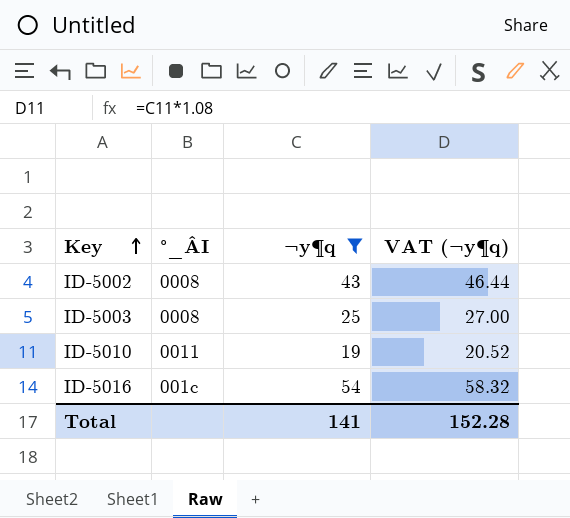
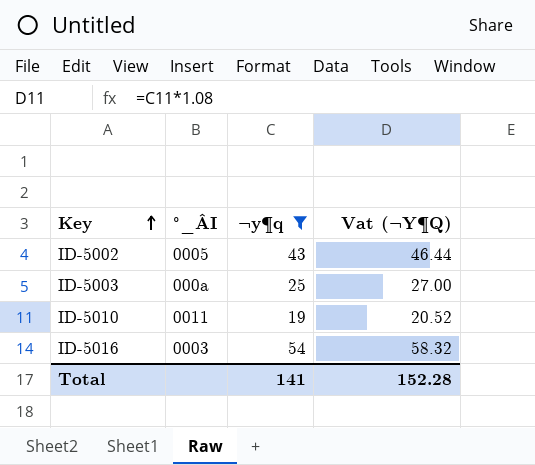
column name: VAT (¬y¶q) -> Vat (¬Y¶Q)
ID-5002 | °_ÂI: 0008 -> 0005
ID-5003 | °_ÂI: 0008 -> 000a
ID-5016 | °_ÂI: 001c -> 0003

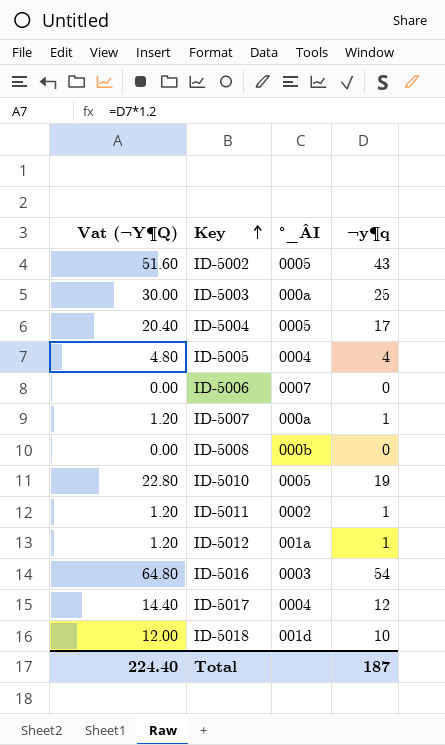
filter: ¬y¶q >= 19 -> none
column Vat (¬Y¶Q) | formula: [¬y¶q] * 1.08 -> [¬y¶q] * 1.2
column Vat (¬Y¶Q) | position: 4 -> 1
ID-5010 | °_ÂI: 0011 -> 0005
Total | Vat (¬Y¶Q): 152.28 -> 224.40
Total | ¬y¶q: 141 -> 187

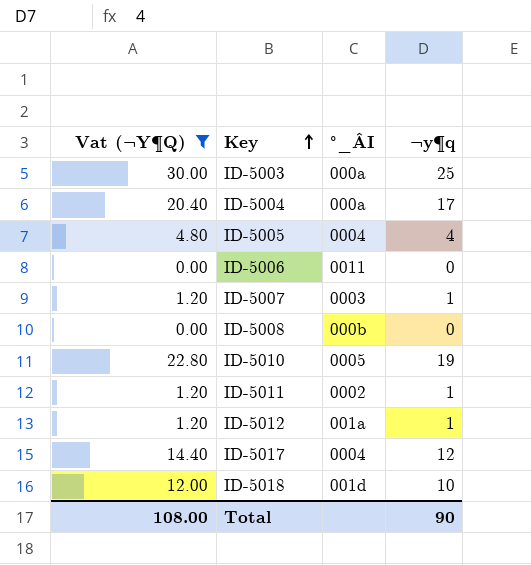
filter: none -> Vat (¬Y¶Q) <= 30.00
ID-5004 | °_ÂI: 0005 -> 000a
ID-5006 | °_ÂI: 0007 -> 0011
ID-5007 | °_ÂI: 000a -> 0003
Total | Vat (¬Y¶Q): 224.40 -> 108.00
Total | ¬y¶q: 187 -> 90

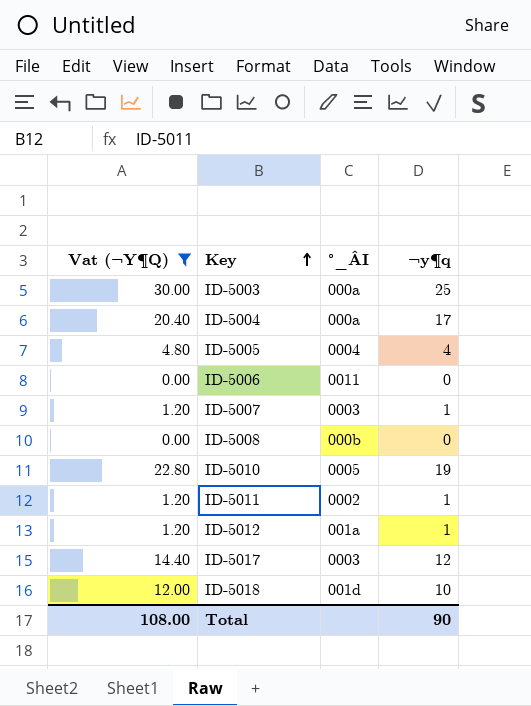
ID-5017 | °_ÂI: 0004 -> 0003

